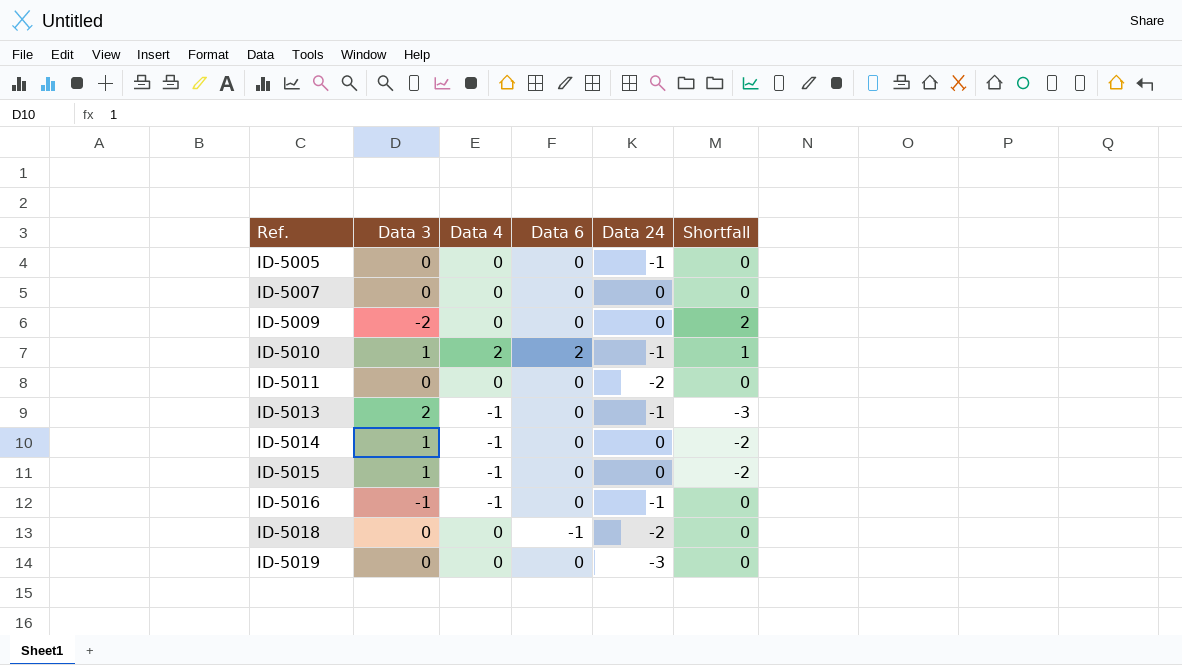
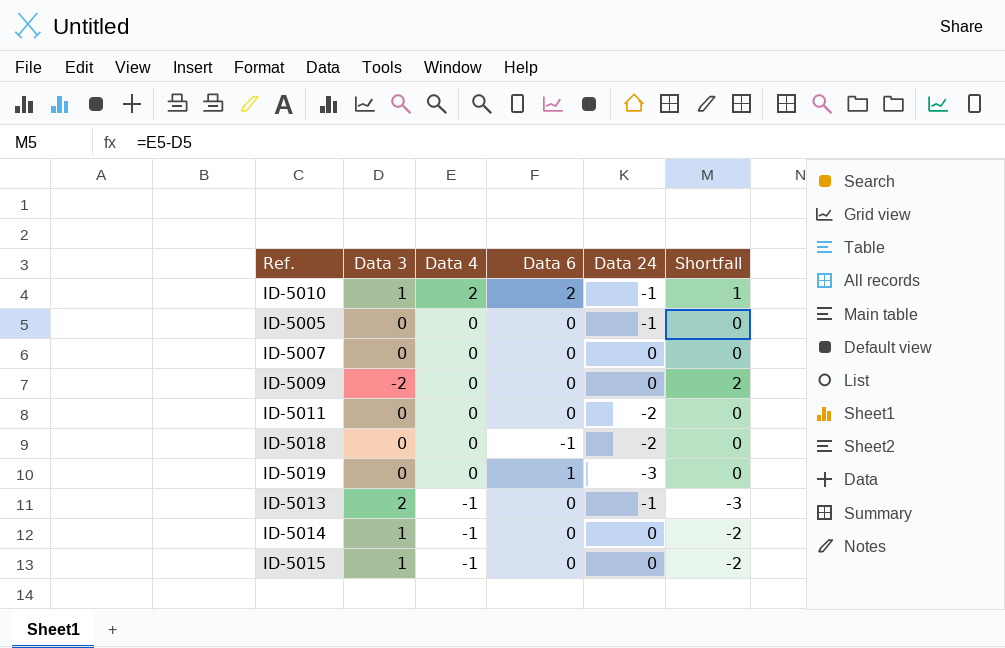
row order: Ref. ascending -> Data 4 descending
row ID-5016: -1 | -1 | 0 | -1 | 0 -> none
ID-5019 | Data 6: 0 -> 1

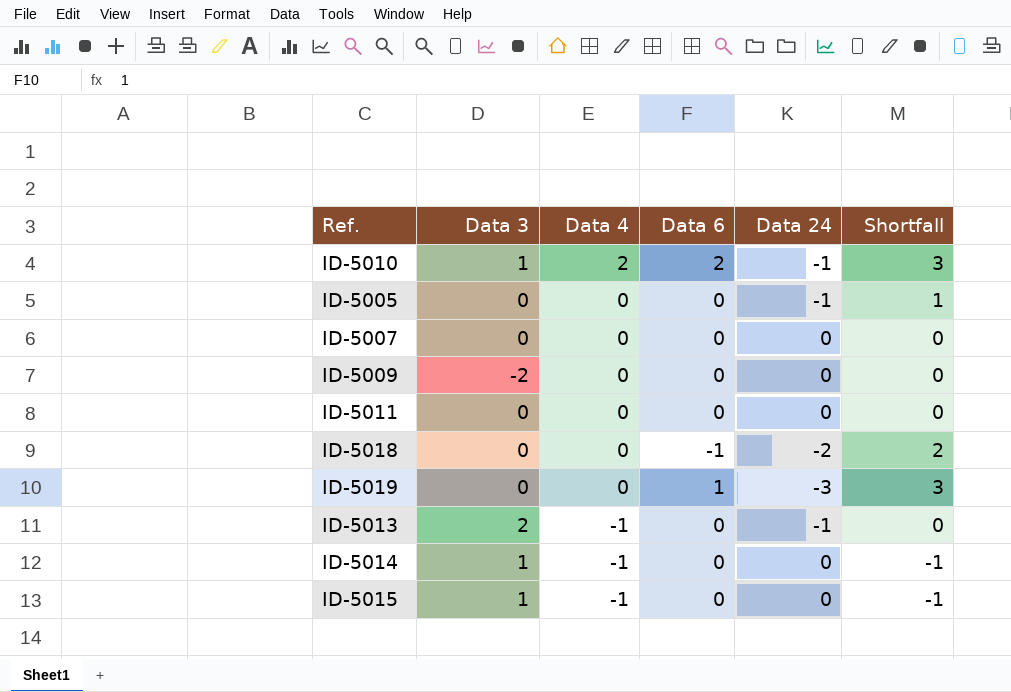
column Shortfall | formula: [Data 4] - [Data 3] -> [Data 4] - [Data 24]
ID-5011 | Data 24: -2 -> 0

